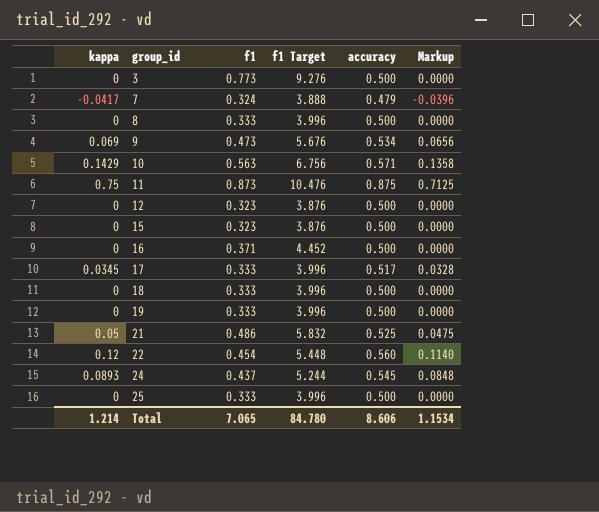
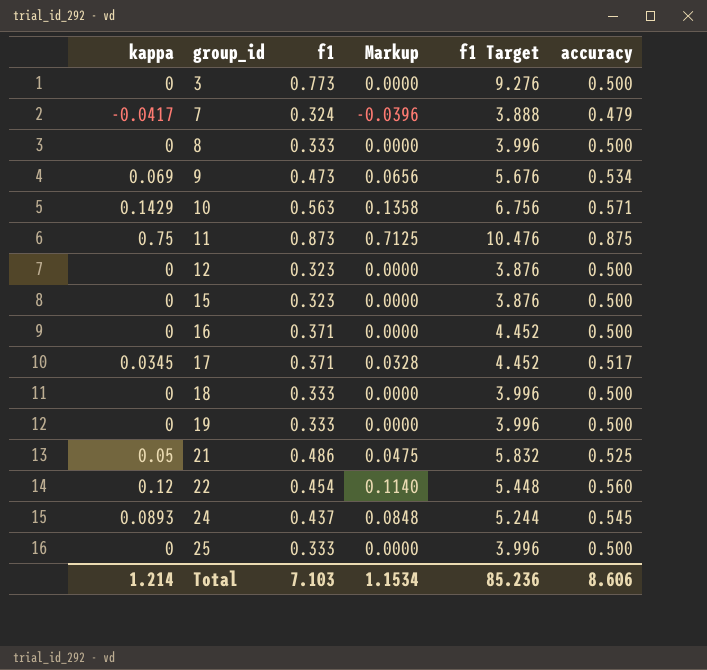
column Markup | position: 6 -> 4
17 | f1: 0.333 -> 0.371
17 | f1 Target: 3.996 -> 4.452
Total | f1: 7.065 -> 7.103
Total | f1 Target: 84.780 -> 85.236

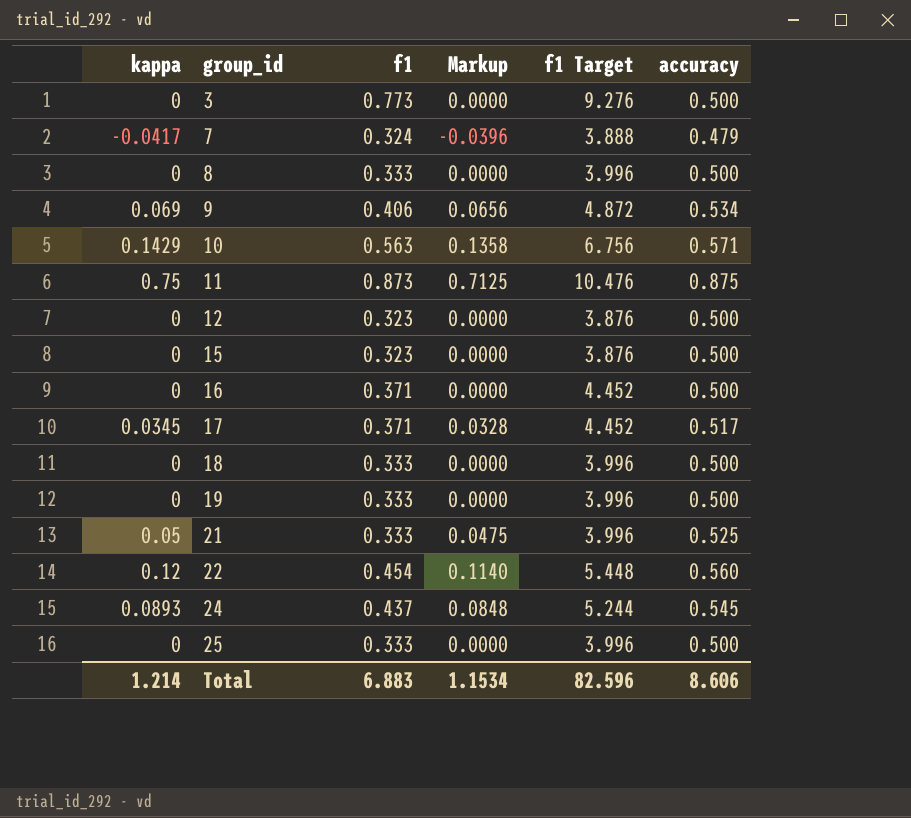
9 | f1: 0.473 -> 0.406
9 | f1 Target: 5.676 -> 4.872
21 | f1: 0.486 -> 0.333
21 | f1 Target: 5.832 -> 3.996
Total | f1: 7.103 -> 6.883
Total | f1 Target: 85.236 -> 82.596

